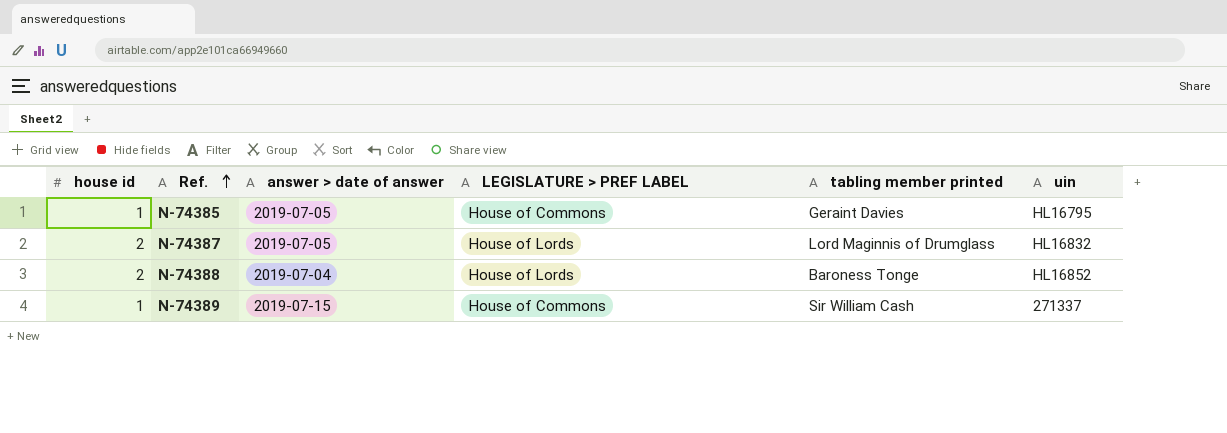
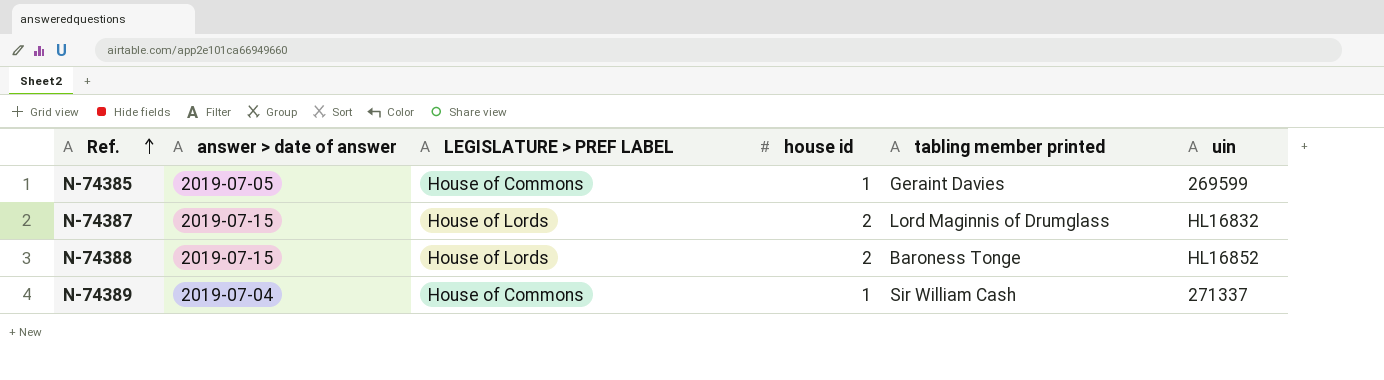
column house id | position: 1 -> 4
N-74385 | uin: HL16795 -> 269599
N-74387 | answer > date of answer: 2019-07-05 -> 2019-07-15
N-74388 | answer > date of answer: 2019-07-04 -> 2019-07-15
N-74389 | answer > date of answer: 2019-07-15 -> 2019-07-04

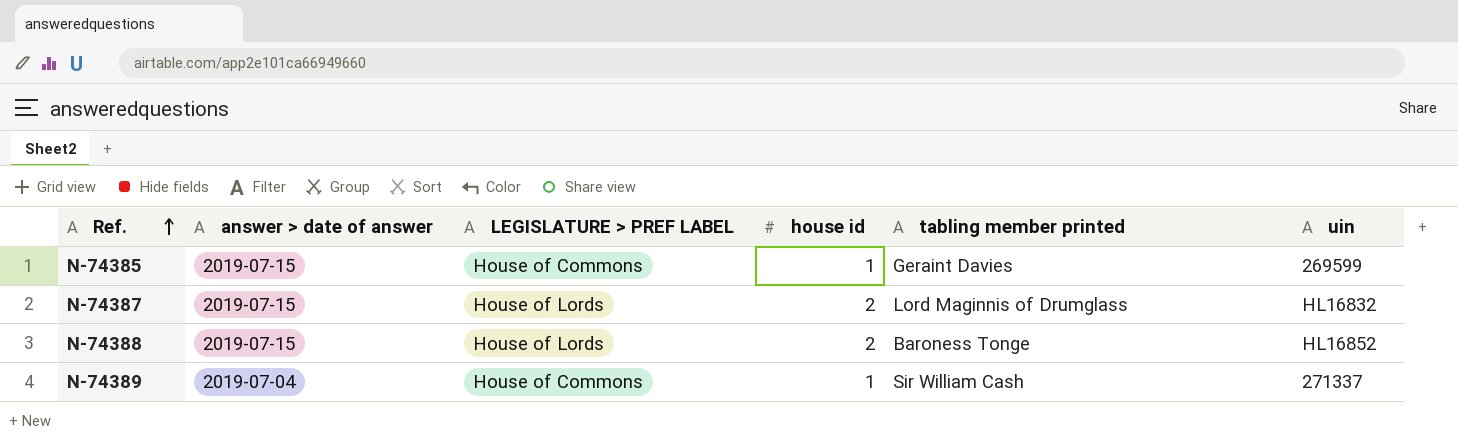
N-74385 | answer > date of answer: 2019-07-05 -> 2019-07-15

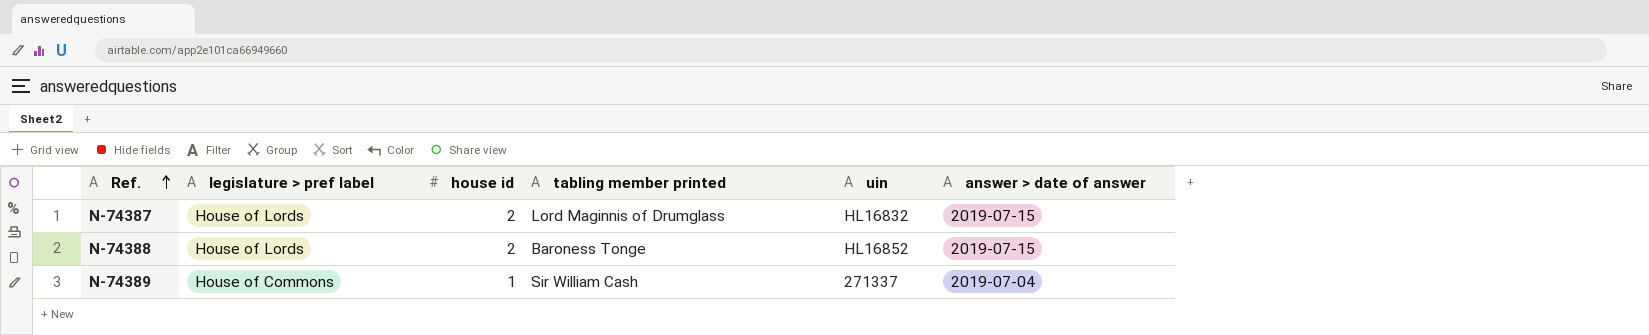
column name: LEGISLATURE > PREF LABEL -> legislature > pref label
column answer > date of answer | position: 2 -> 6
row N-74385: 2019-07-15 | House of Commons | 1 | Geraint Davies | 269599 -> none

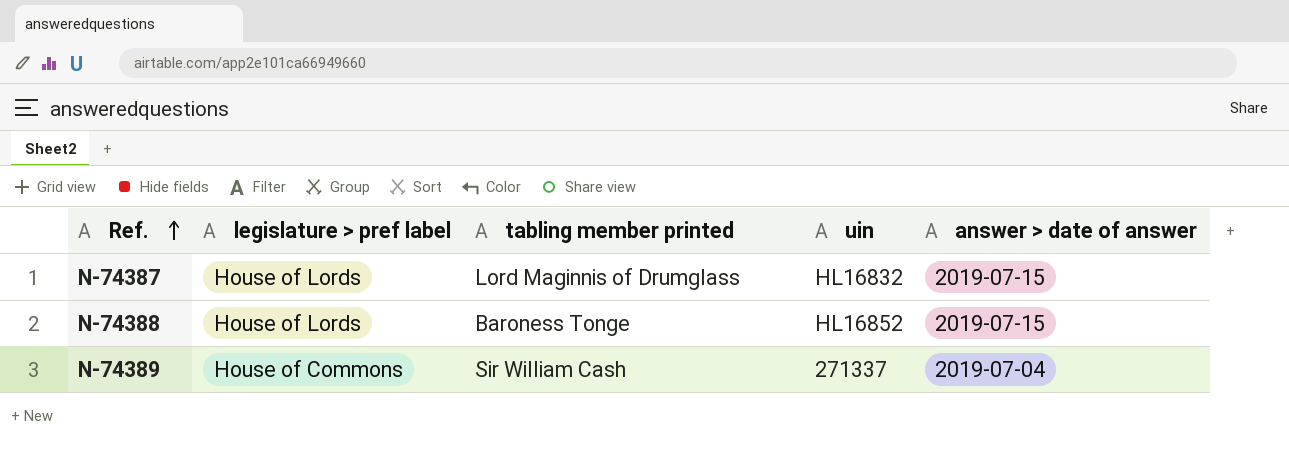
column house id | position: 3 -> none

